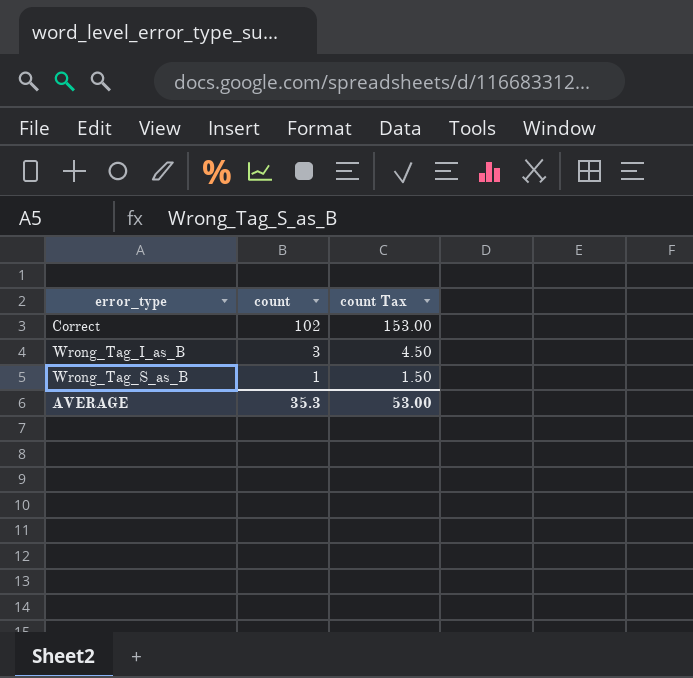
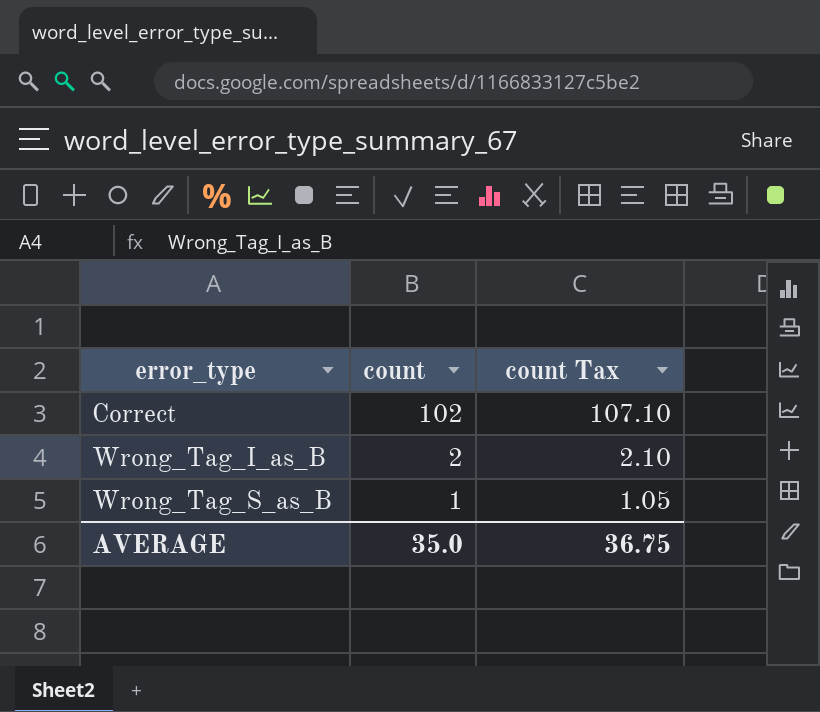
column count Tax | formula: [count] * 1.5 -> [count] * 1.05
Wrong_Tag_I_as_B | count: 3 -> 2
AVERAGE | count: 35.3 -> 35.0
AVERAGE | count Tax: 53.00 -> 36.75

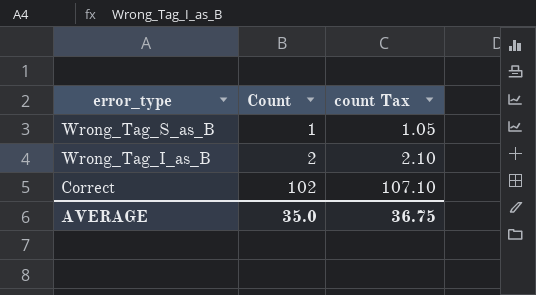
row order: error_type ascending -> error_type descending
column name: count -> Count

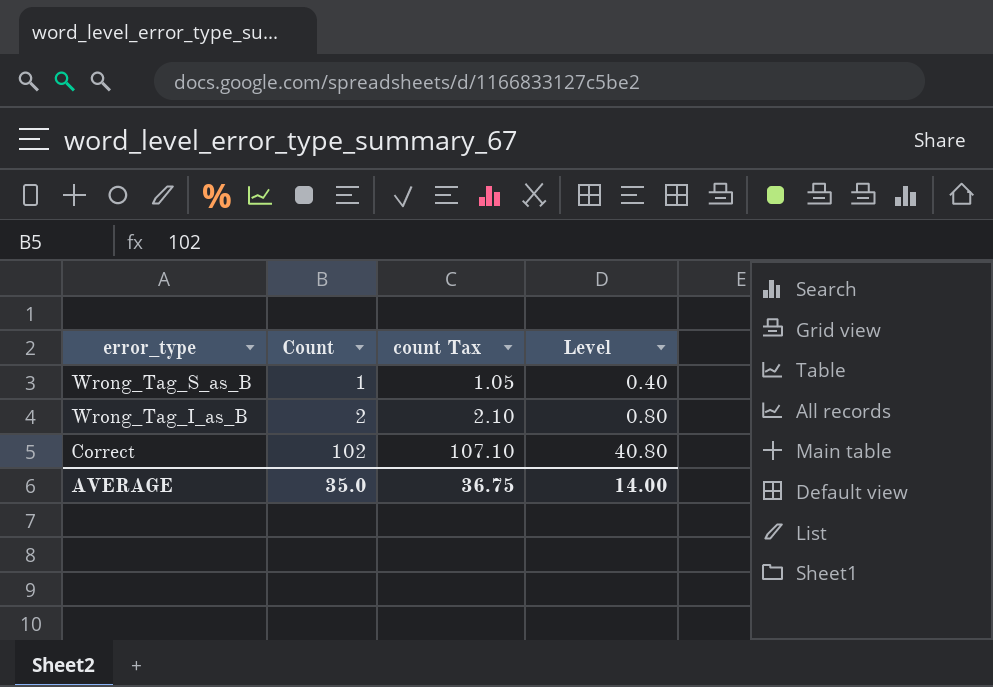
column Level | formula: none -> [Count] * 0.4

